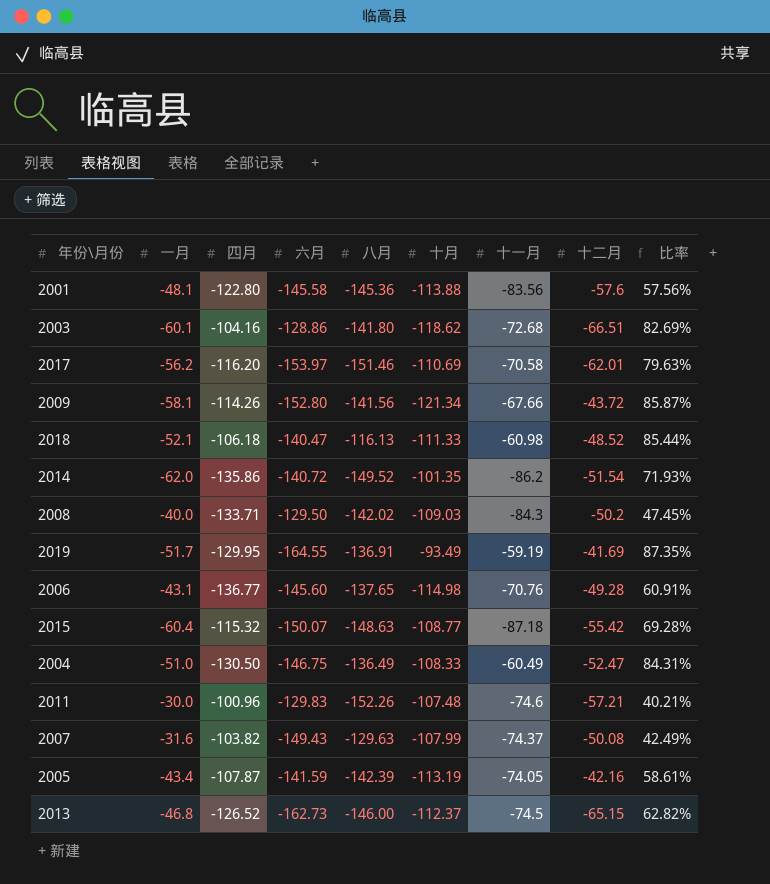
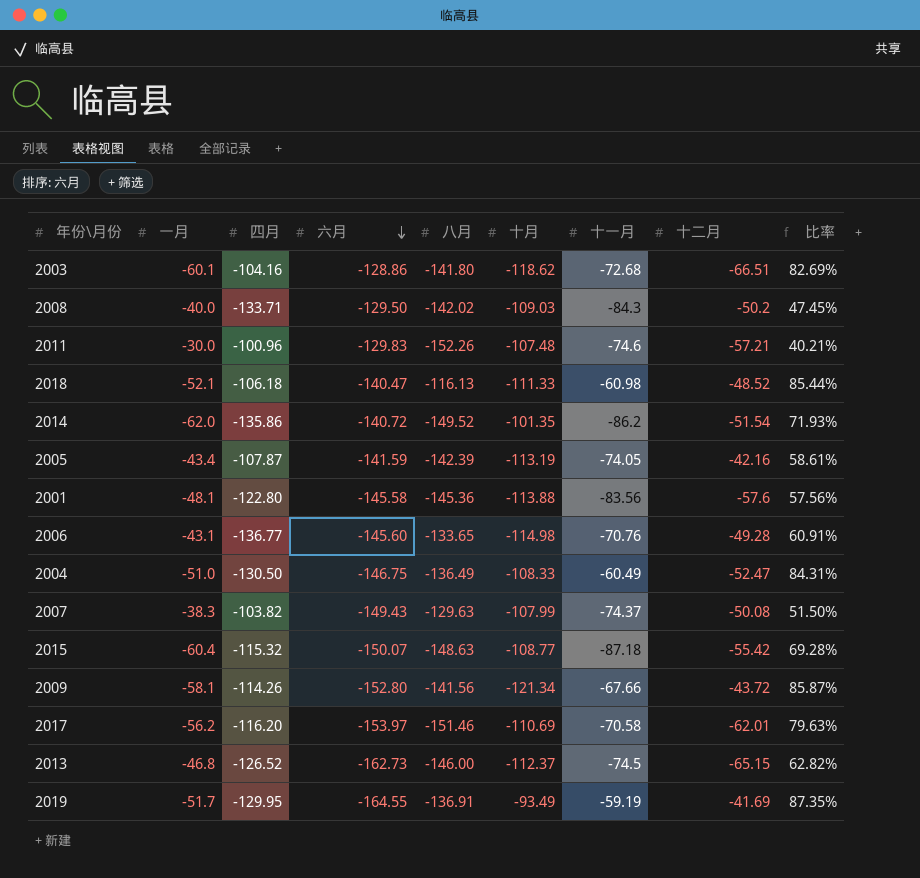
row order: none -> 六月 descending
2006 | 八月: -137.65 -> -133.65
2007 | 一月: -31.6 -> -38.3
2007 | 比率: 42.49% -> 51.50%

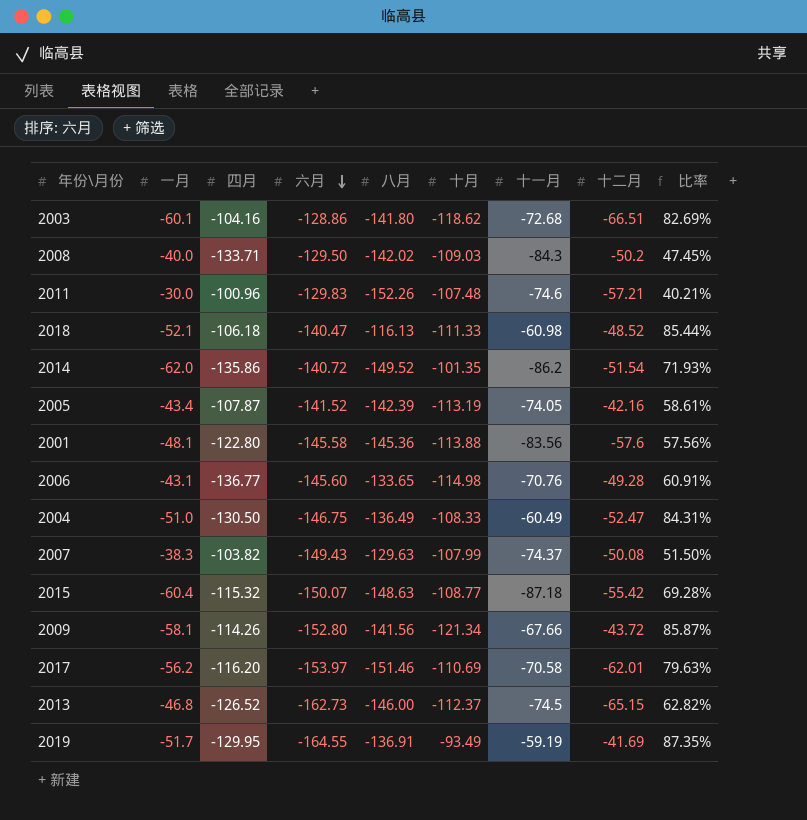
2005 | 六月: -141.59 -> -141.52

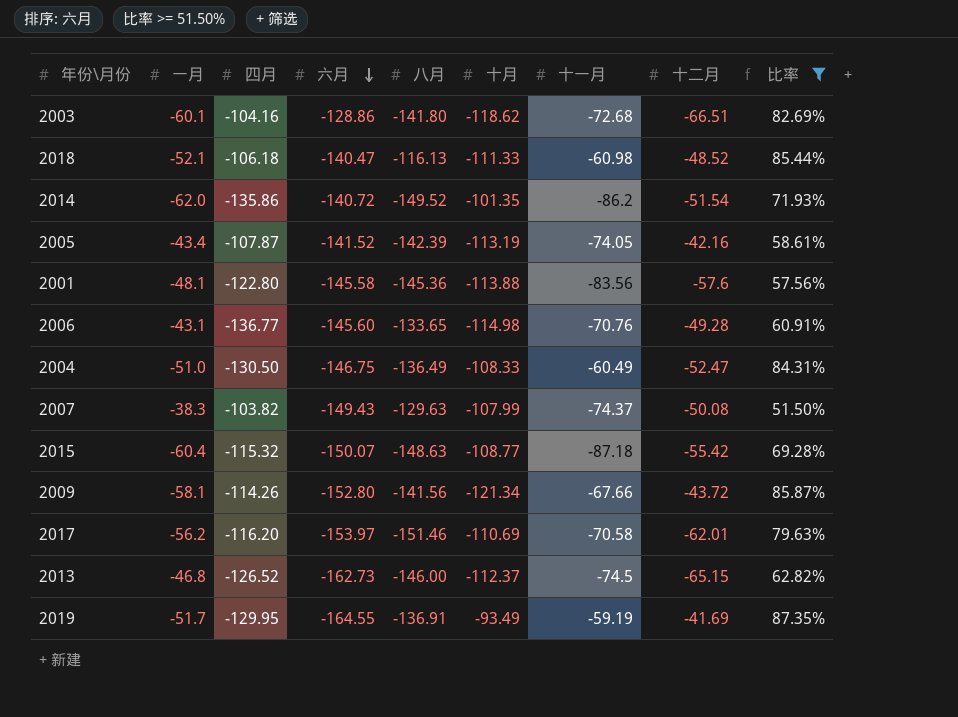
filter: none -> 比率 >= 51.50%

